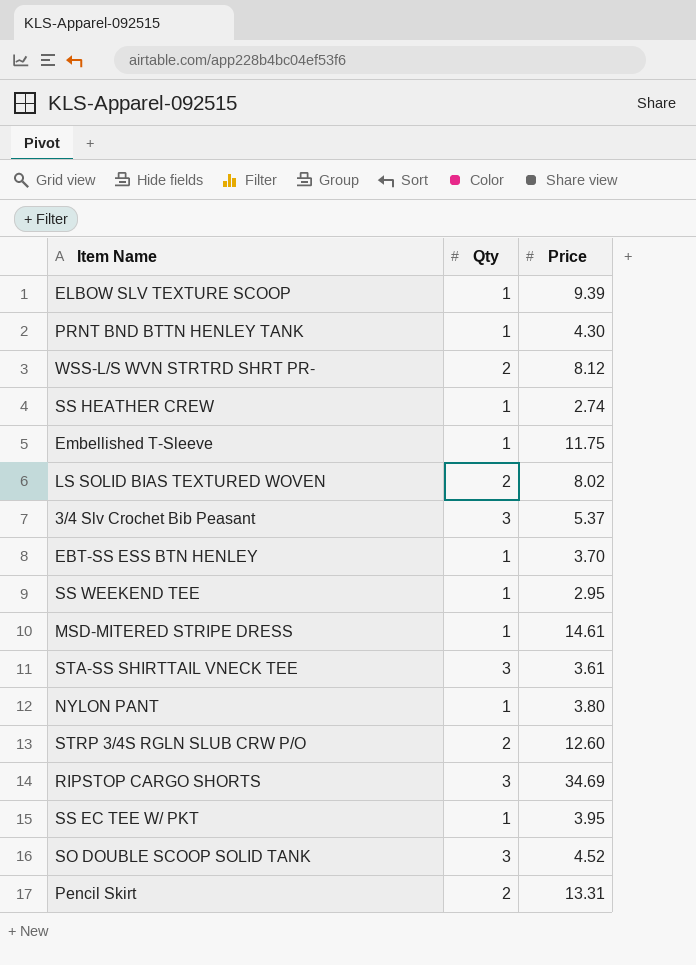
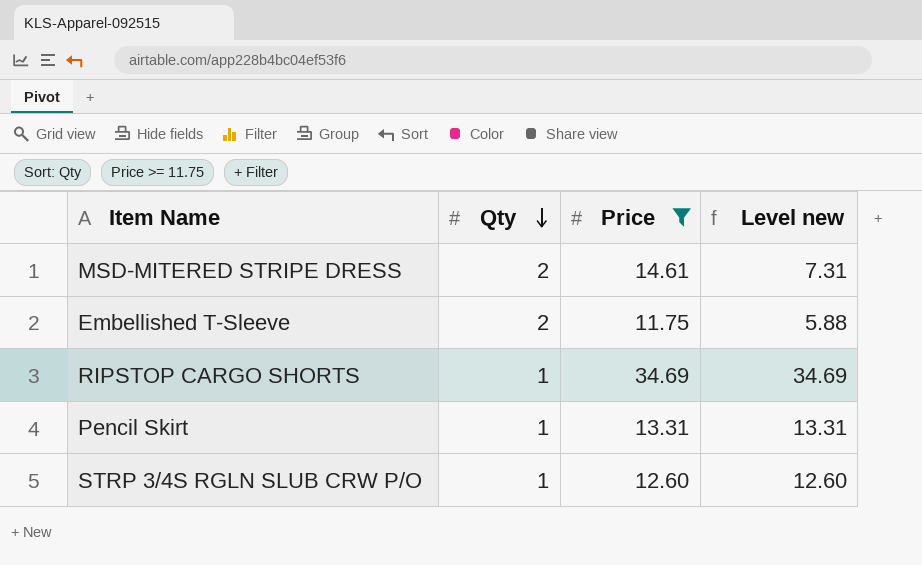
filter: none -> Price >= 11.75
row order: none -> Qty descending
column Level new | formula: none -> [Price] / [Qty]
MSD-MITERED STRIPE DRESS | Qty: 1 -> 2
Embellished T-Sleeve | Qty: 1 -> 2
RIPSTOP CARGO SHORTS | Qty: 3 -> 1
Pencil Skirt | Qty: 2 -> 1
STRP 3/4S RGLN SLUB CRW P/O | Qty: 2 -> 1

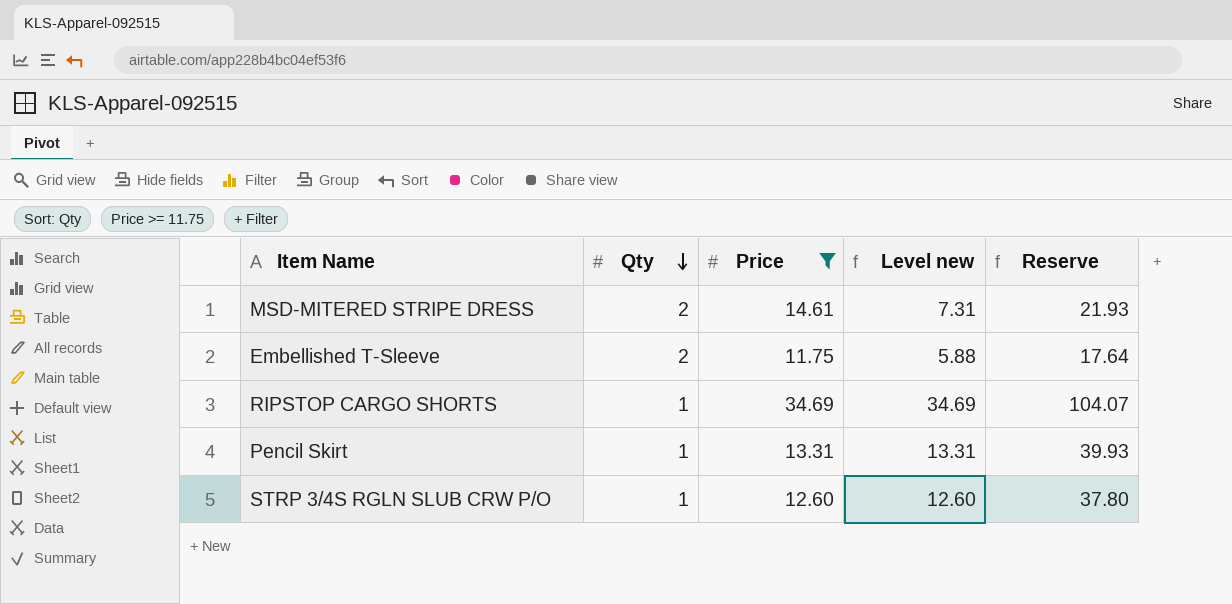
column Reserve | formula: none -> [Level new] * 3

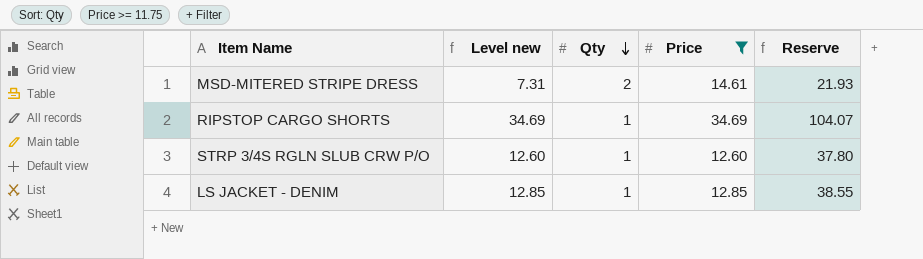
column Level new | position: 4 -> 2
row Embellished T-Sleeve: 2 | 11.75 | 5.88 | 17.64 -> none
row Pencil Skirt: 1 | 13.31 | 13.31 | 39.93 -> none
row LS JACKET - DENIM: none -> 12.85 | 1 | 12.85 | 38.55

